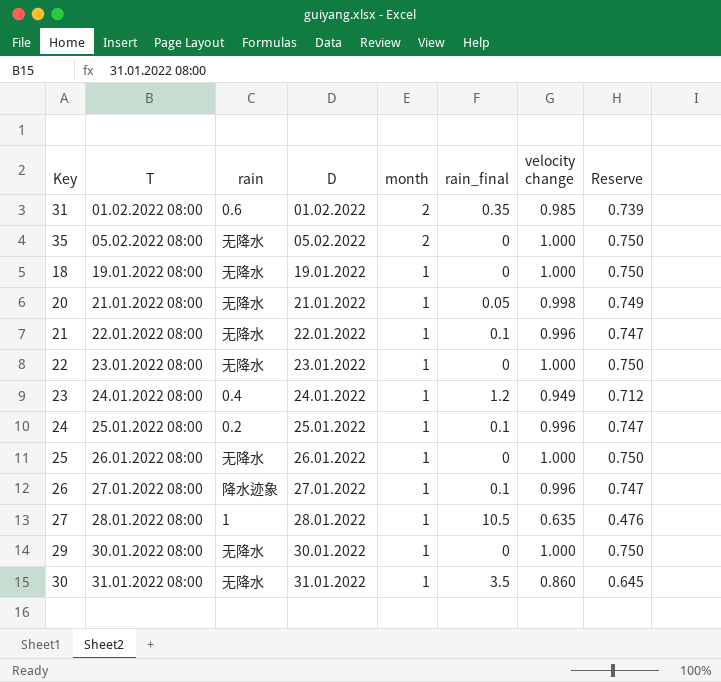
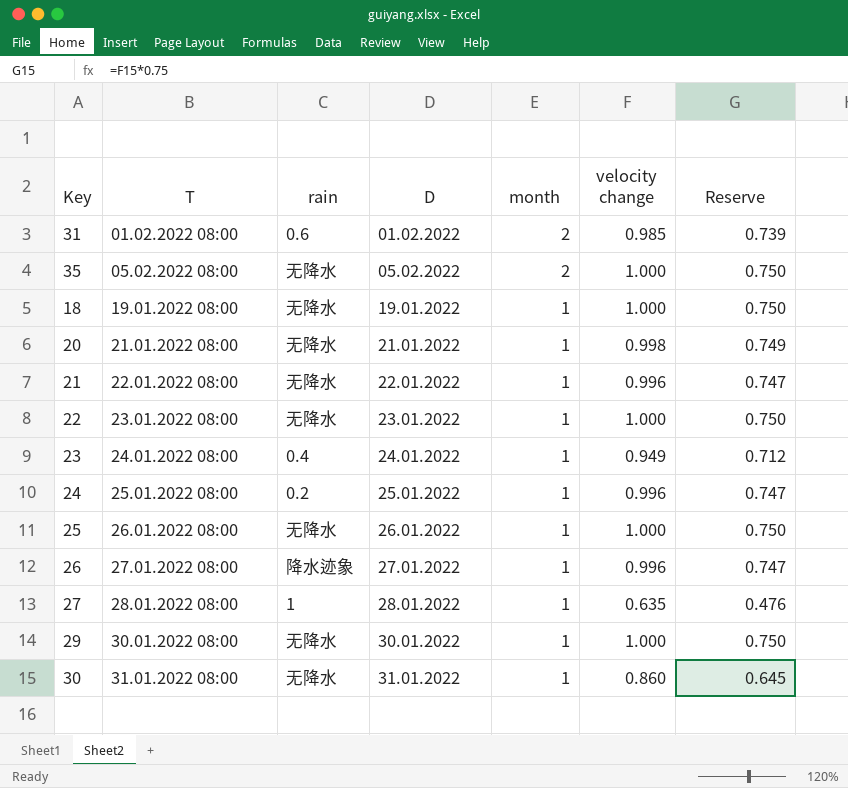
column rain_final | position: 6 -> none

